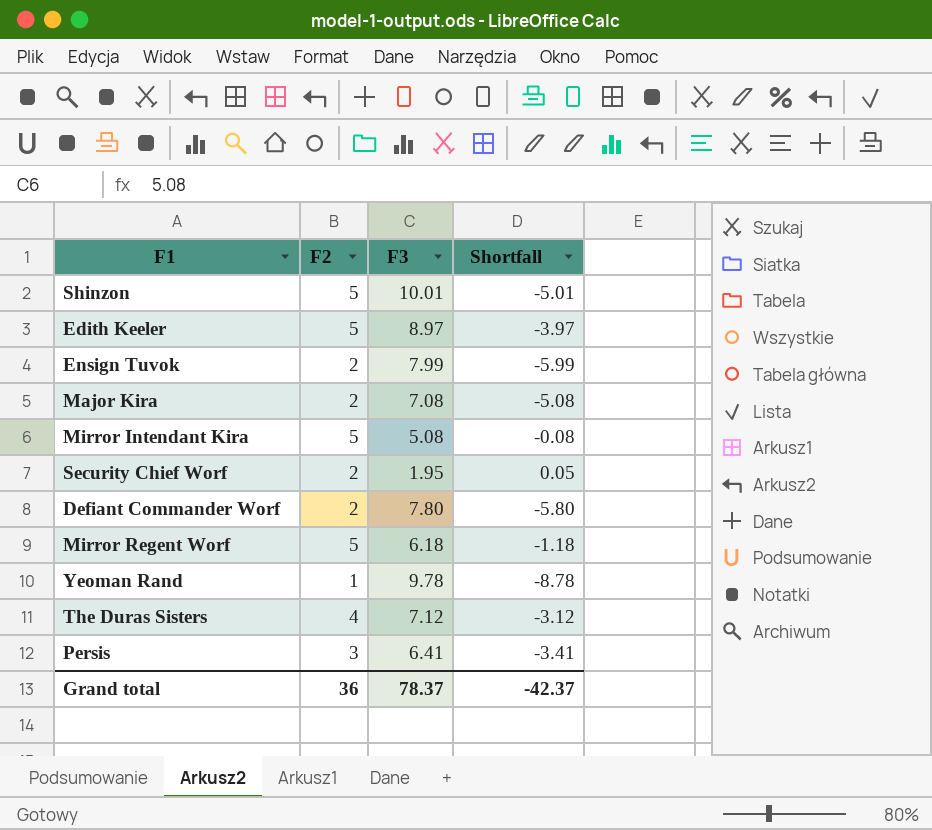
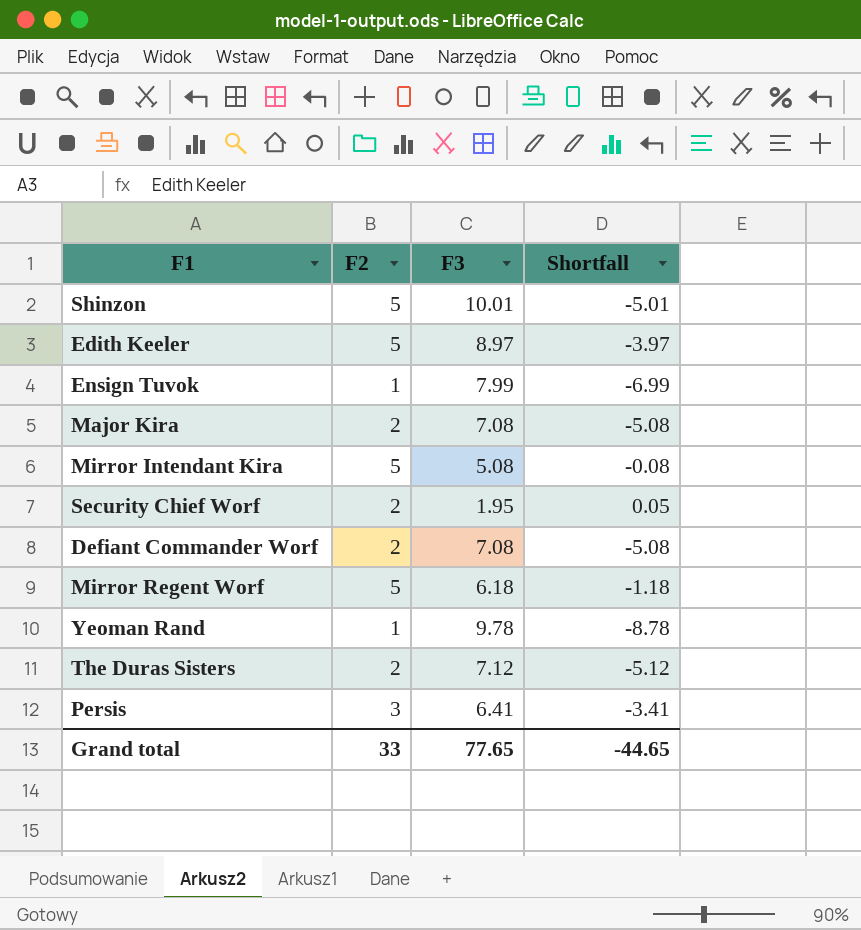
Ensign Tuvok | F2: 2 -> 1
Ensign Tuvok | Shortfall: -5.99 -> -6.99
Defiant Commander Worf | F3: 7.80 -> 7.08
Defiant Commander Worf | Shortfall: -5.80 -> -5.08
The Duras Sisters | F2: 4 -> 2
The Duras Sisters | Shortfall: -3.12 -> -5.12
Grand total | F2: 36 -> 33
Grand total | F3: 78.37 -> 77.65
Grand total | Shortfall: -42.37 -> -44.65

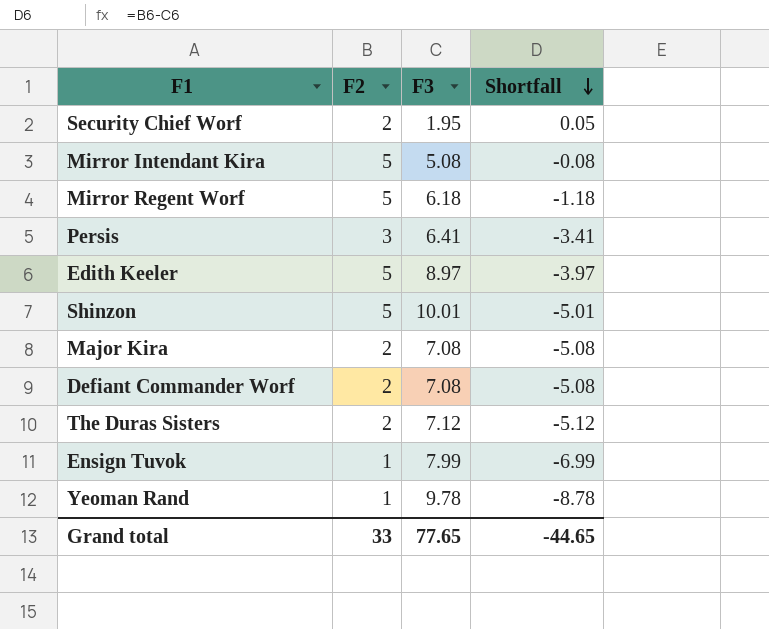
row order: none -> Shortfall descending

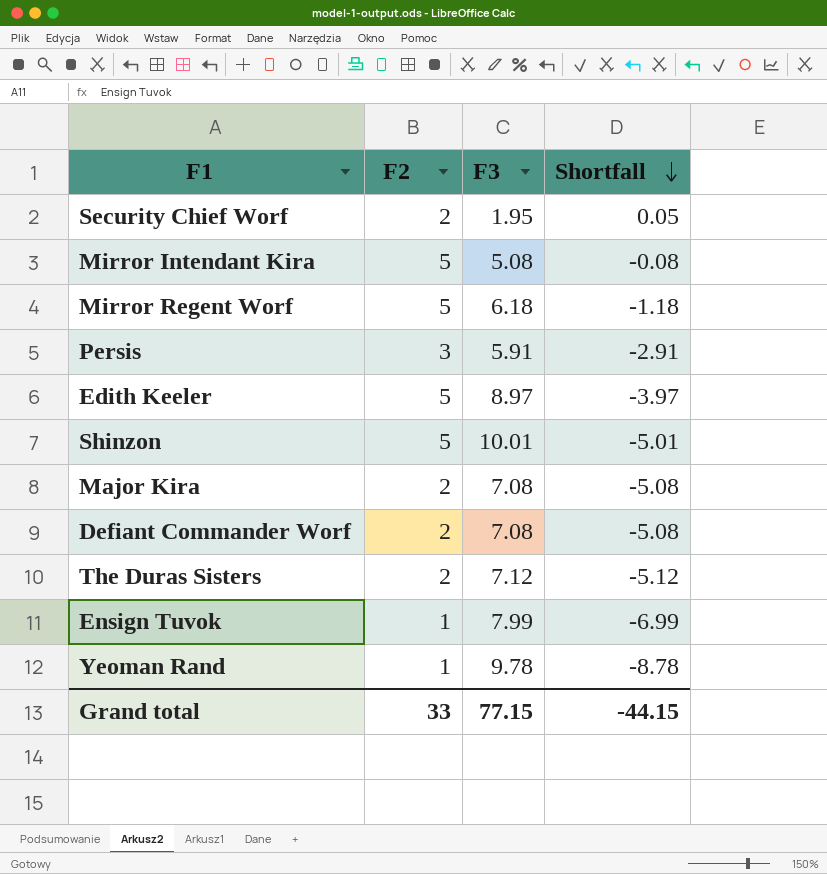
Persis | F3: 6.41 -> 5.91
Persis | Shortfall: -3.41 -> -2.91
Grand total | F3: 77.65 -> 77.15
Grand total | Shortfall: -44.65 -> -44.15

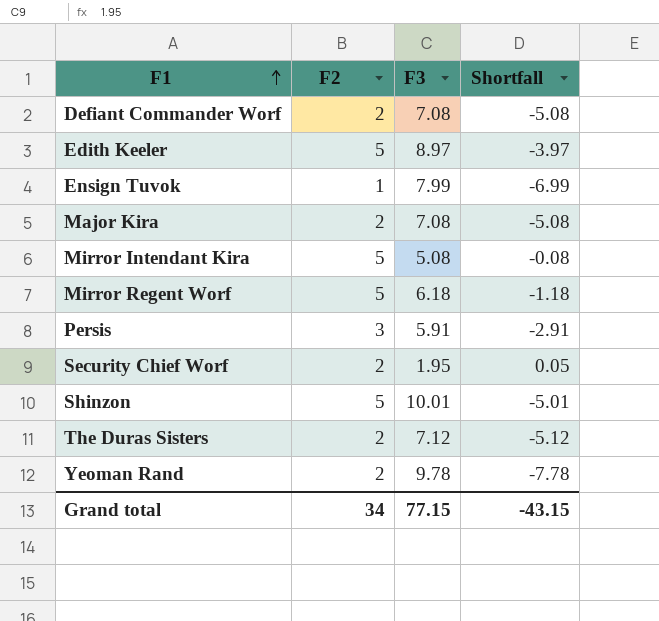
row order: Shortfall descending -> F1 ascending
Yeoman Rand | F2: 1 -> 2
Yeoman Rand | Shortfall: -8.78 -> -7.78
Grand total | F2: 33 -> 34
Grand total | Shortfall: -44.15 -> -43.15

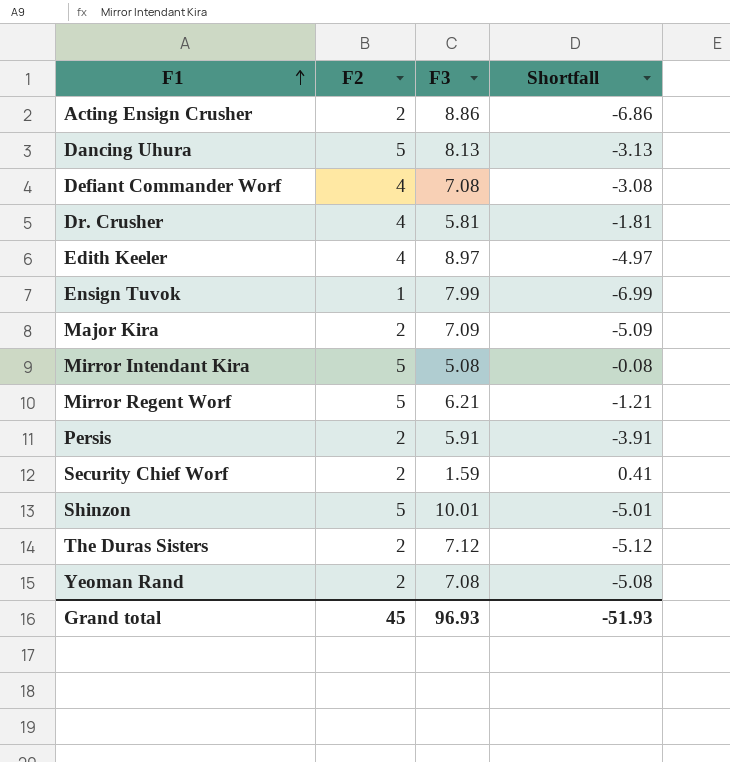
row Acting Ensign Crusher: none -> 2 | 8.86 | -6.86
row Dancing Uhura: none -> 5 | 8.13 | -3.13
Defiant Commander Worf | F2: 2 -> 4
Defiant Commander Worf | Shortfall: -5.08 -> -3.08
row Dr. Crusher: none -> 4 | 5.81 | -1.81
Edith Keeler | F2: 5 -> 4
Edith Keeler | Shortfall: -3.97 -> -4.97
Major Kira | F3: 7.08 -> 7.09
Major Kira | Shortfall: -5.08 -> -5.09
Mirror Regent Worf | F3: 6.18 -> 6.21
Mirror Regent Worf | Shortfall: -1.18 -> -1.21
Persis | F2: 3 -> 2
Persis | Shortfall: -2.91 -> -3.91
Security Chief Worf | F3: 1.95 -> 1.59
Security Chief Worf | Shortfall: 0.05 -> 0.41
Yeoman Rand | F3: 9.78 -> 7.08
Yeoman Rand | Shortfall: -7.78 -> -5.08
Grand total | F2: 34 -> 45
Grand total | F3: 77.15 -> 96.93
Grand total | Shortfall: -43.15 -> -51.93

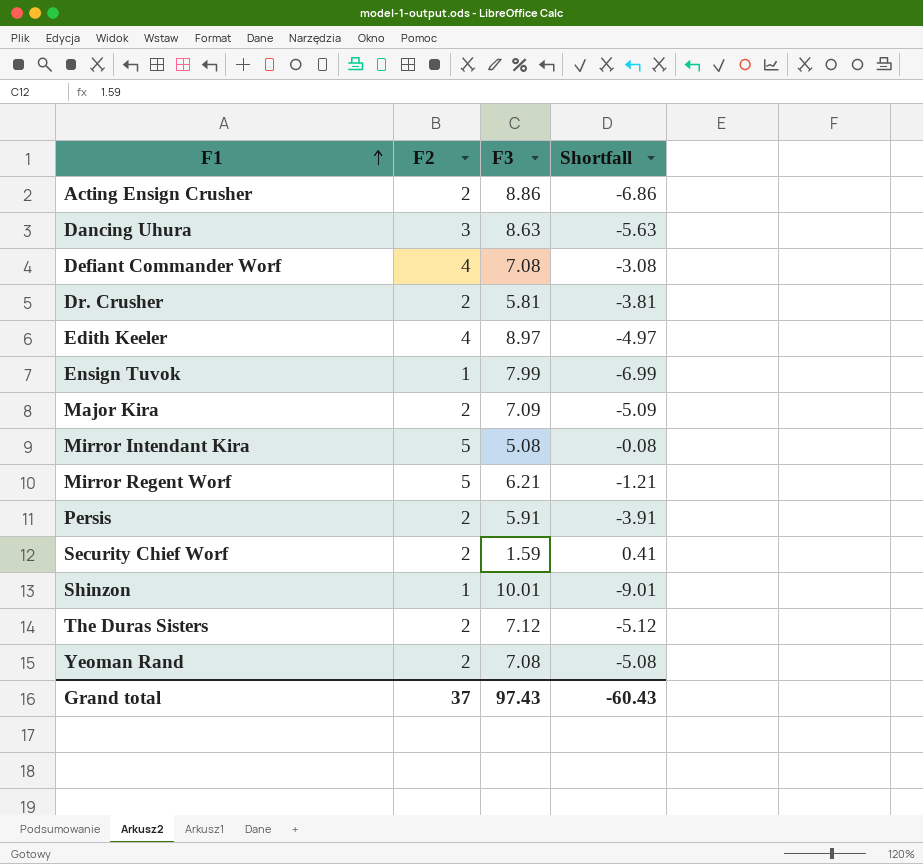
Dancing Uhura | F2: 5 -> 3
Dancing Uhura | F3: 8.13 -> 8.63
Dancing Uhura | Shortfall: -3.13 -> -5.63
Dr. Crusher | F2: 4 -> 2
Dr. Crusher | Shortfall: -1.81 -> -3.81
Shinzon | F2: 5 -> 1
Shinzon | Shortfall: -5.01 -> -9.01
Grand total | F2: 45 -> 37
Grand total | F3: 96.93 -> 97.43
Grand total | Shortfall: -51.93 -> -60.43

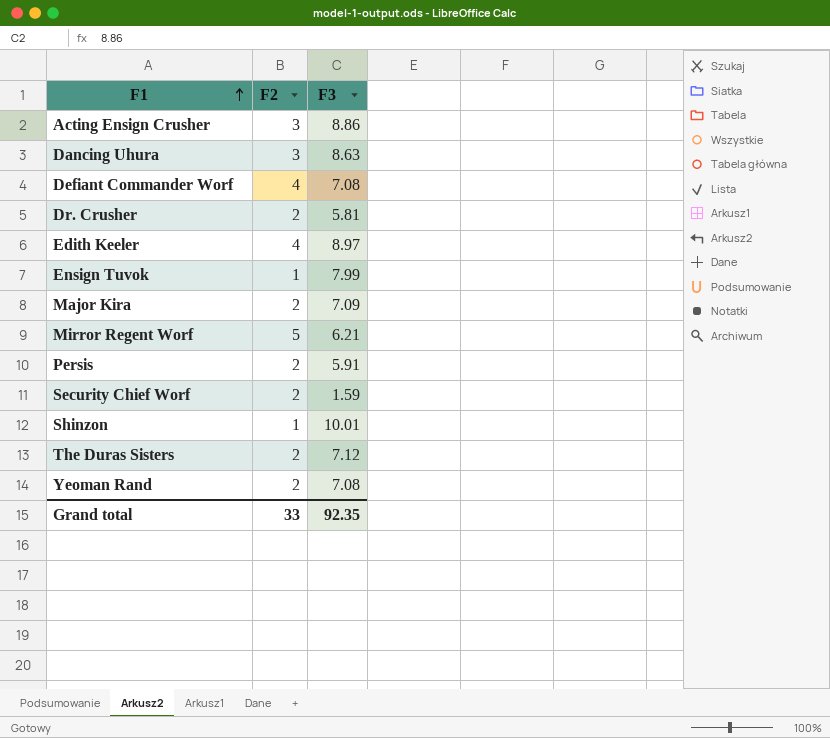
column Shortfall | formula: [F2] - [F3] -> none
row Mirror Intendant Kira: 5 | 5.08 | -0.08 -> none
Acting Ensign Crusher | F2: 2 -> 3
Grand total | F2: 37 -> 33
Grand total | F3: 97.43 -> 92.35

